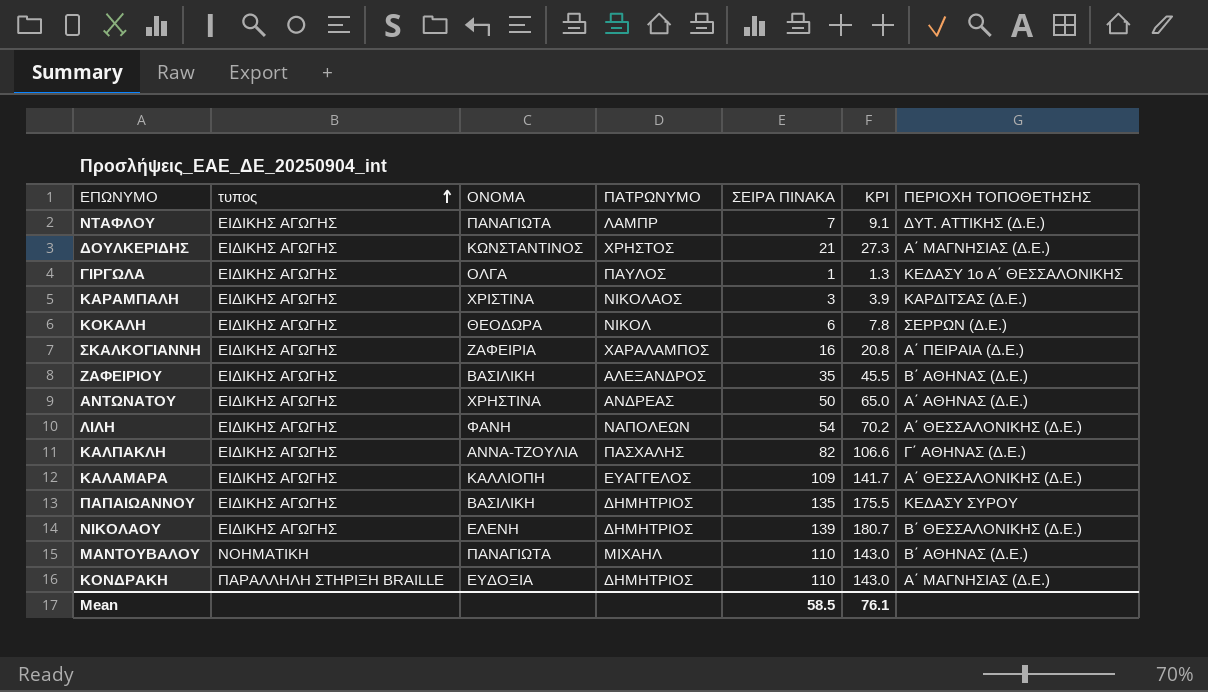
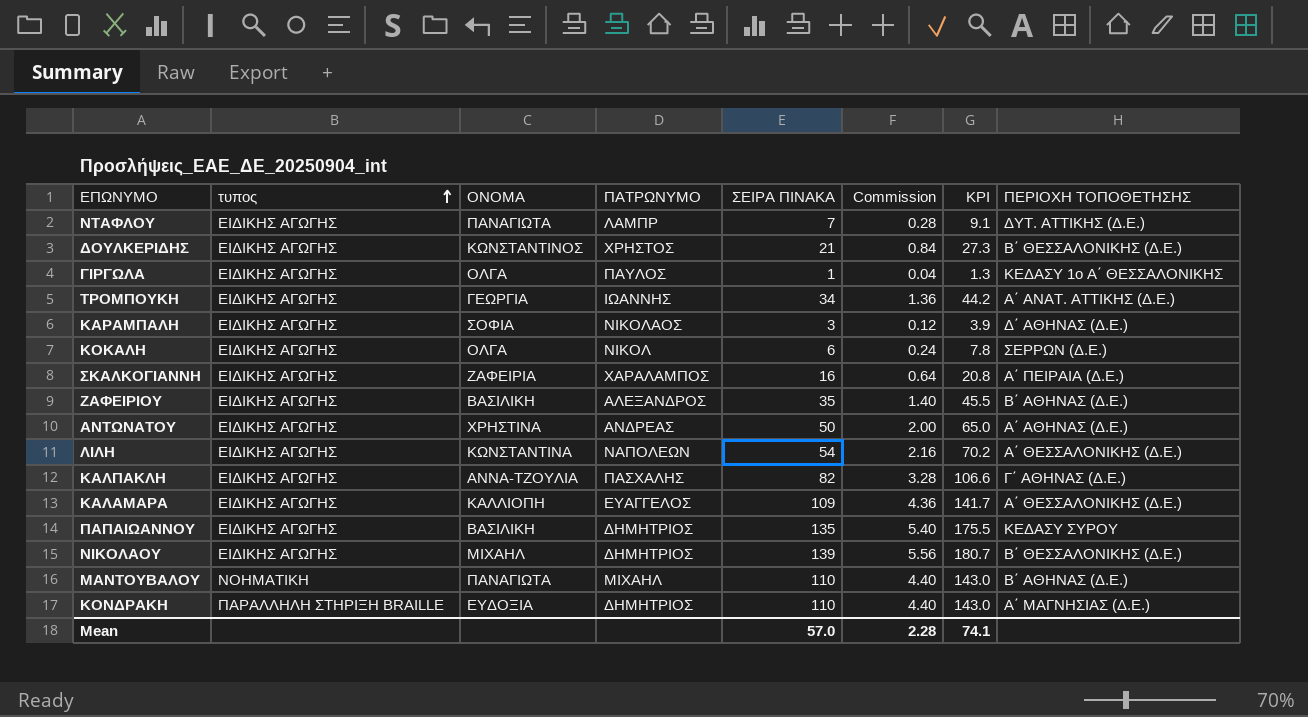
column Commission | formula: none -> [ΣΕΙΡΑ ΠΙΝΑΚΑ] * 0.04
ΔΟΥΛΚΕΡΙΔΗΣ | ΠΕΡΙΟΧΗ ΤΟΠΟΘΕΤΗΣΗΣ: Α΄ ΜΑΓΝΗΣΙΑΣ (Δ.Ε.) -> Β΄ ΘΕΣΣΑΛΟΝΙΚΗΣ (Δ.Ε.)
row ΤΡΟΜΠΟΥΚΗ: none -> ΕΙΔΙΚΗΣ ΑΓΩΓΗΣ | ΓΕΩΡΓΙΑ | ΙΩΑΝΝΗΣ | 34 | 1.36 | 44.2 | Α΄ ΑΝΑΤ. ΑΤΤΙΚΗΣ (Δ.Ε.)
ΚΑΡΑΜΠΑΛΗ | ΟΝΟΜΑ: ΧΡΙΣΤΙΝΑ -> ΣΟΦΙΑ
ΚΑΡΑΜΠΑΛΗ | ΠΕΡΙΟΧΗ ΤΟΠΟΘΕΤΗΣΗΣ: ΚΑΡΔΙΤΣΑΣ (Δ.Ε.) -> Δ΄ ΑΘΗΝΑΣ (Δ.Ε.)
ΚΟΚΑΛΗ | ΟΝΟΜΑ: ΘΕΟΔΩΡΑ -> ΟΛΓΑ
ΛΙΛΗ | ΟΝΟΜΑ: ΦΑΝΗ -> ΚΩΝΣΤΑΝΤΙΝΑ
ΝΙΚΟΛΑΟΥ | ΟΝΟΜΑ: ΕΛΕΝΗ -> ΜΙΧΑΗΛ
Mean | ΣΕΙΡΑ ΠΙΝΑΚΑ: 58.5 -> 57.0
Mean | KPI: 76.1 -> 74.1

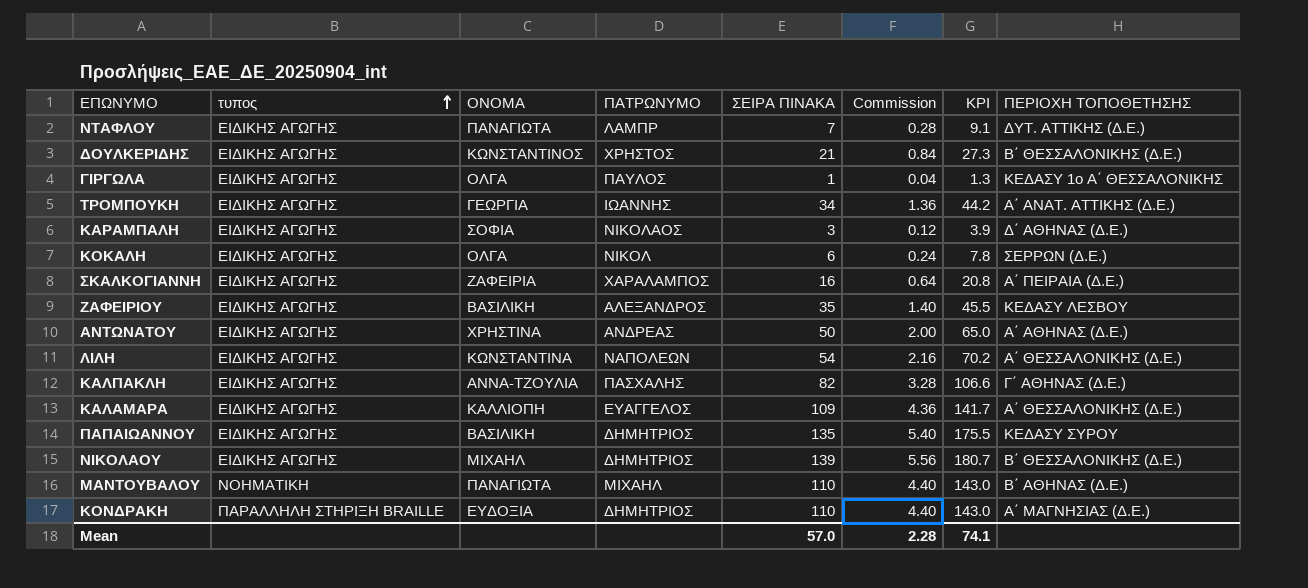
ΖΑΦΕΙΡΙΟΥ | ΠΕΡΙΟΧΗ ΤΟΠΟΘΕΤΗΣΗΣ: Β΄ ΑΘΗΝΑΣ (Δ.Ε.) -> ΚΕΔΑΣΥ ΛΕΣΒΟΥ

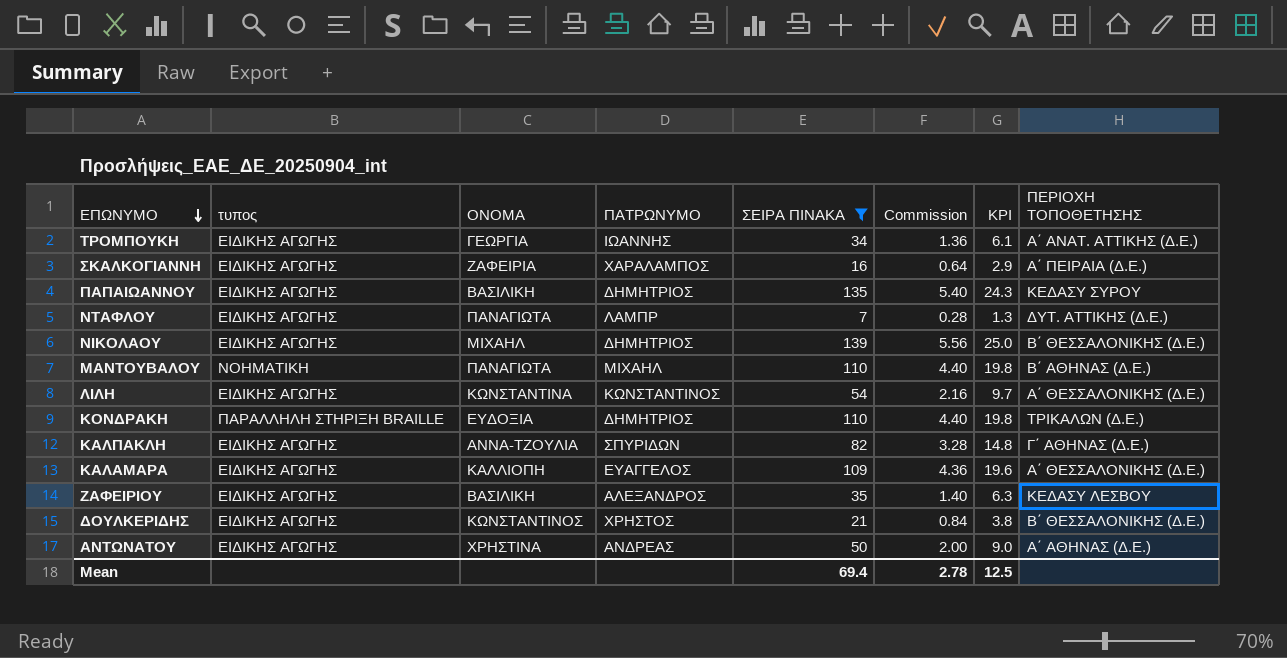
filter: none -> ΣΕΙΡΑ ΠΙΝΑΚΑ >= 7
row order: τυπος ascending -> ΕΠΩΝΥΜΟ descending
column KPI | formula: [ΣΕΙΡΑ ΠΙΝΑΚΑ] * 1.3 -> [ΣΕΙΡΑ ΠΙΝΑΚΑ] * 0.18
ΛΙΛΗ | ΠΑΤΡΩΝΥΜΟ: ΝΑΠΟΛΕΩΝ -> ΚΩΝΣΤΑΝΤΙΝΟΣ
ΚΟΝΔΡΑΚΗ | ΠΕΡΙΟΧΗ ΤΟΠΟΘΕΤΗΣΗΣ: Α΄ ΜΑΓΝΗΣΙΑΣ (Δ.Ε.) -> ΤΡΙΚΑΛΩΝ (Δ.Ε.)
ΚΑΛΠΑΚΛΗ | ΠΑΤΡΩΝΥΜΟ: ΠΑΣΧΑΛΗΣ -> ΣΠΥΡΙΔΩΝ
Mean | ΣΕΙΡΑ ΠΙΝΑΚΑ: 57.0 -> 69.4
Mean | Commission: 2.28 -> 2.78
Mean | KPI: 74.1 -> 12.5

